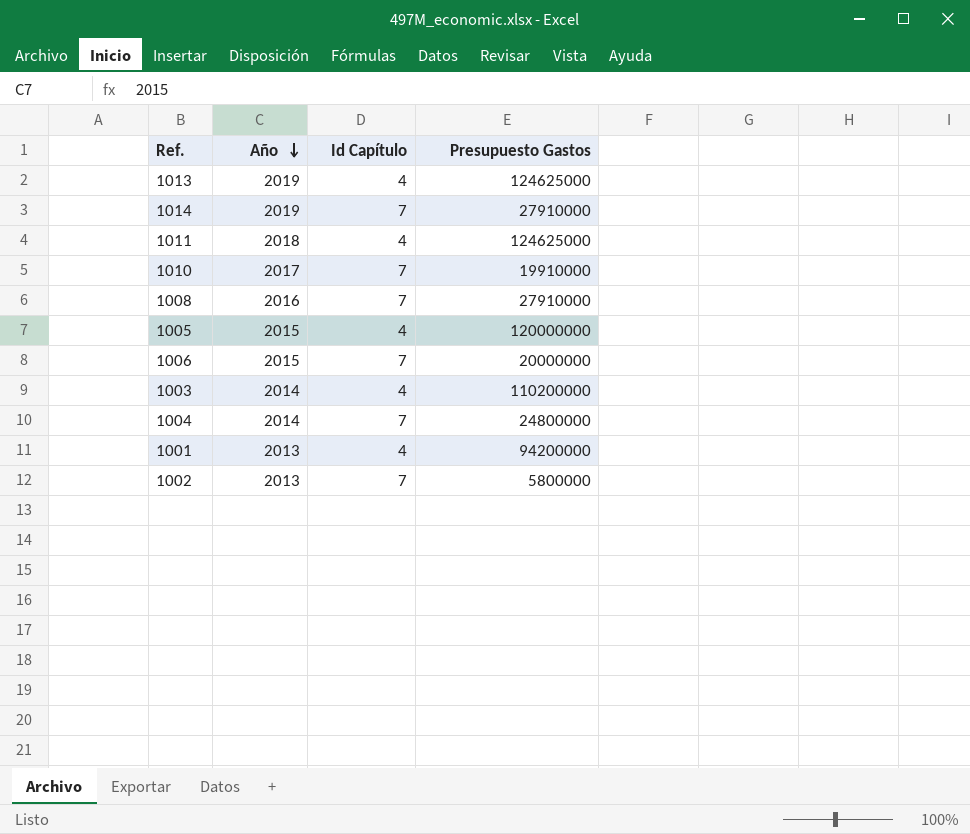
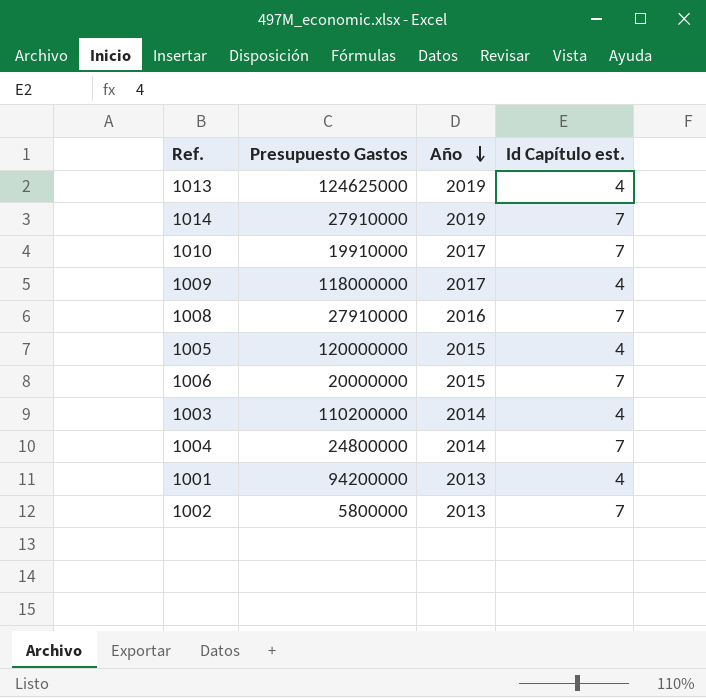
column Presupuesto Gastos | position: 4 -> 2
column name: Id Capítulo -> Id Capítulo est.
row 1011: 2018 | 4 | 124625000 -> none
row 1009: none -> 118000000 | 2017 | 4

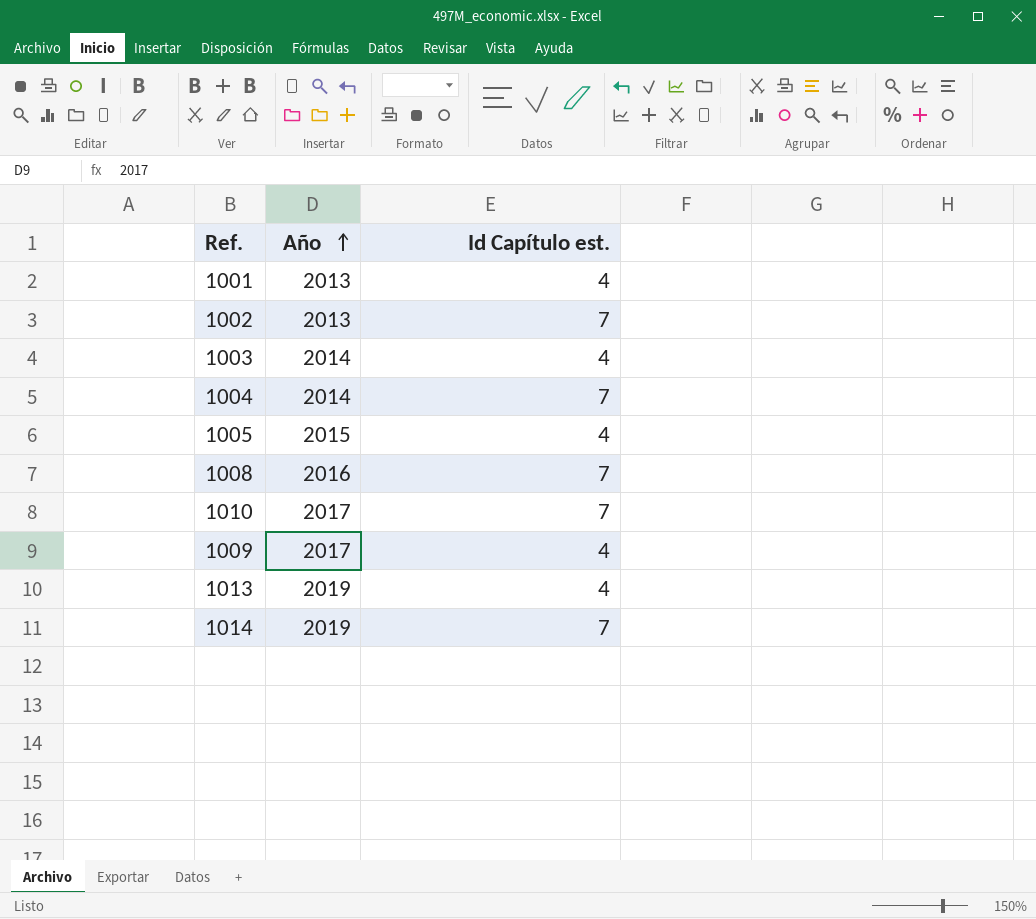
row order: Año descending -> Año ascending
column Presupuesto Gastos | position: 2 -> none
row 1006: 20000000 | 2015 | 7 -> none

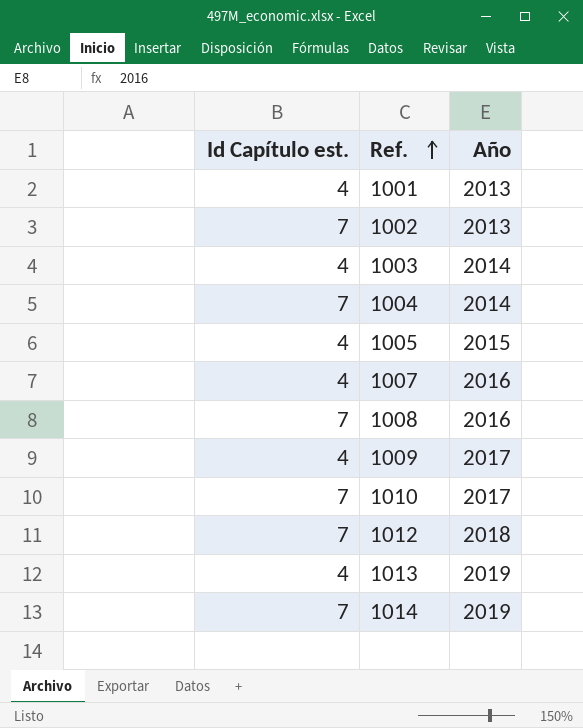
row order: Año ascending -> Ref. ascending
column Id Capítulo est. | position: 3 -> 1
row 1007: none -> 4 | 2016
row 1012: none -> 7 | 2018

